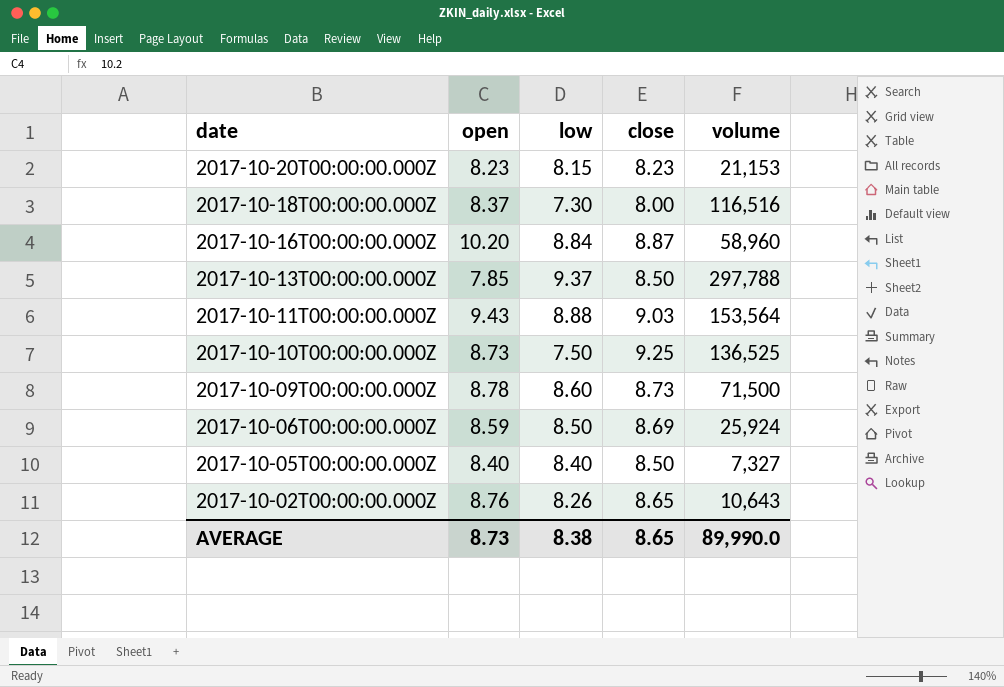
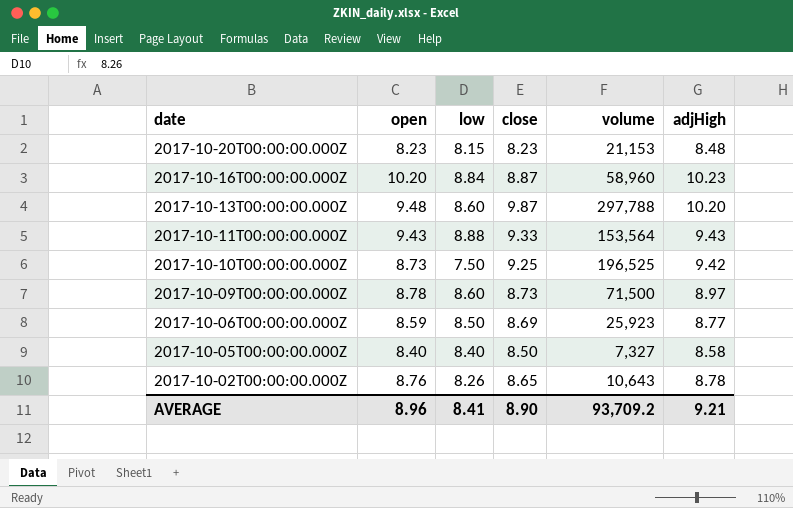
column adjHigh | position: none -> 6
row 2017-10-18T00:00:00.000Z: 8.37 | 7.30 | 8.00 | 116,516 -> none
2017-10-13T00:00:00.000Z | open: 7.85 -> 9.48
2017-10-13T00:00:00.000Z | low: 9.37 -> 8.60
2017-10-13T00:00:00.000Z | close: 8.50 -> 9.87
2017-10-11T00:00:00.000Z | close: 9.03 -> 9.33
2017-10-10T00:00:00.000Z | volume: 136,525 -> 196,525
2017-10-06T00:00:00.000Z | volume: 25,924 -> 25,923
AVERAGE | open: 8.73 -> 8.96
AVERAGE | low: 8.38 -> 8.41
AVERAGE | close: 8.65 -> 8.90
AVERAGE | volume: 89,990.0 -> 93,709.2

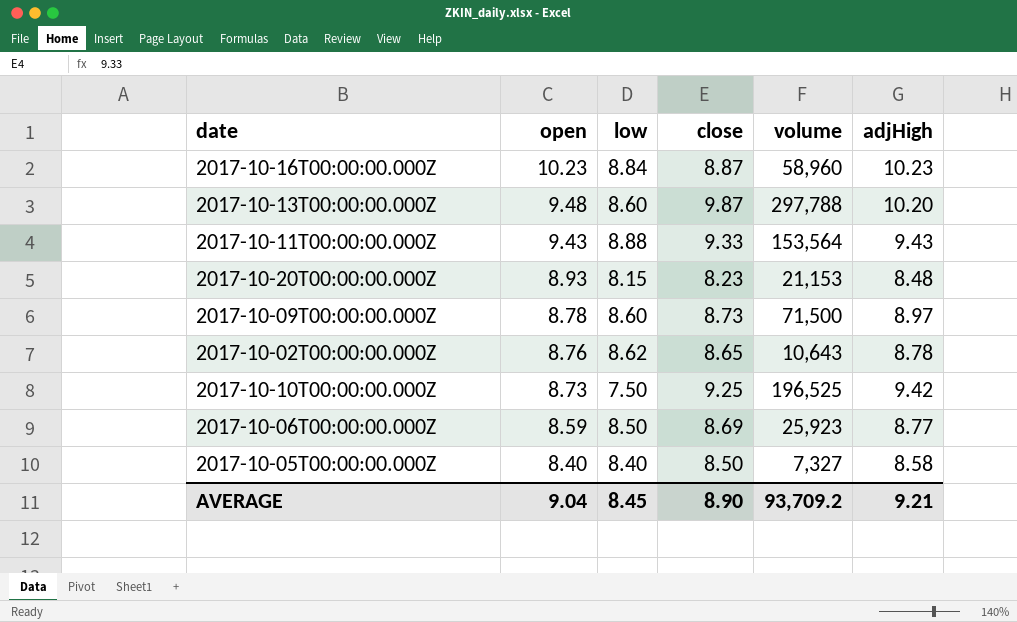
row order: date descending -> open descending
2017-10-16T00:00:00.000Z | open: 10.20 -> 10.23
2017-10-20T00:00:00.000Z | open: 8.23 -> 8.93
2017-10-02T00:00:00.000Z | low: 8.26 -> 8.62
AVERAGE | open: 8.96 -> 9.04
AVERAGE | low: 8.41 -> 8.45

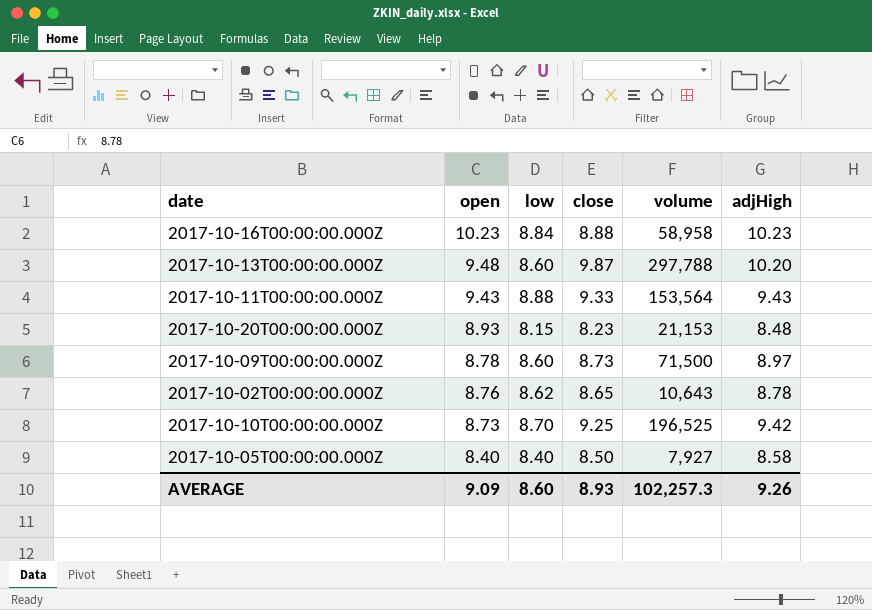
row 2017-10-06T00:00:00.000Z: 8.59 | 8.50 | 8.69 | 25,923 | 8.77 -> none
2017-10-16T00:00:00.000Z | close: 8.87 -> 8.88
2017-10-16T00:00:00.000Z | volume: 58,960 -> 58,958
2017-10-10T00:00:00.000Z | low: 7.50 -> 8.70
2017-10-05T00:00:00.000Z | volume: 7,327 -> 7,927
AVERAGE | open: 9.04 -> 9.09
AVERAGE | low: 8.45 -> 8.60
AVERAGE | close: 8.90 -> 8.93
AVERAGE | volume: 93,709.2 -> 102,257.3
AVERAGE | adjHigh: 9.21 -> 9.26

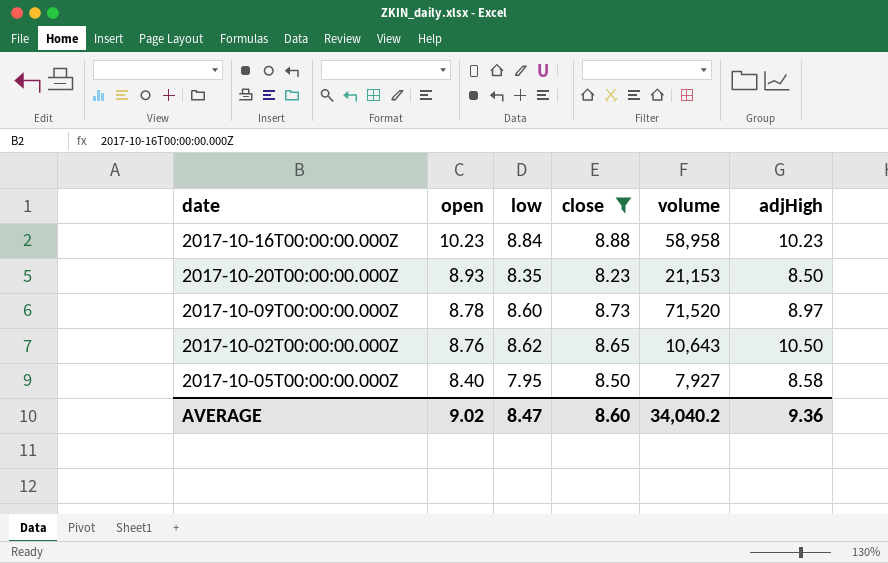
filter: none -> close <= 8.88
2017-10-20T00:00:00.000Z | low: 8.15 -> 8.35
2017-10-20T00:00:00.000Z | adjHigh: 8.48 -> 8.50
2017-10-09T00:00:00.000Z | volume: 71,500 -> 71,520
2017-10-02T00:00:00.000Z | adjHigh: 8.78 -> 10.50
2017-10-05T00:00:00.000Z | low: 8.40 -> 7.95
AVERAGE | open: 9.09 -> 9.02
AVERAGE | low: 8.60 -> 8.47
AVERAGE | close: 8.93 -> 8.60
AVERAGE | volume: 102,257.3 -> 34,040.2
AVERAGE | adjHigh: 9.26 -> 9.36

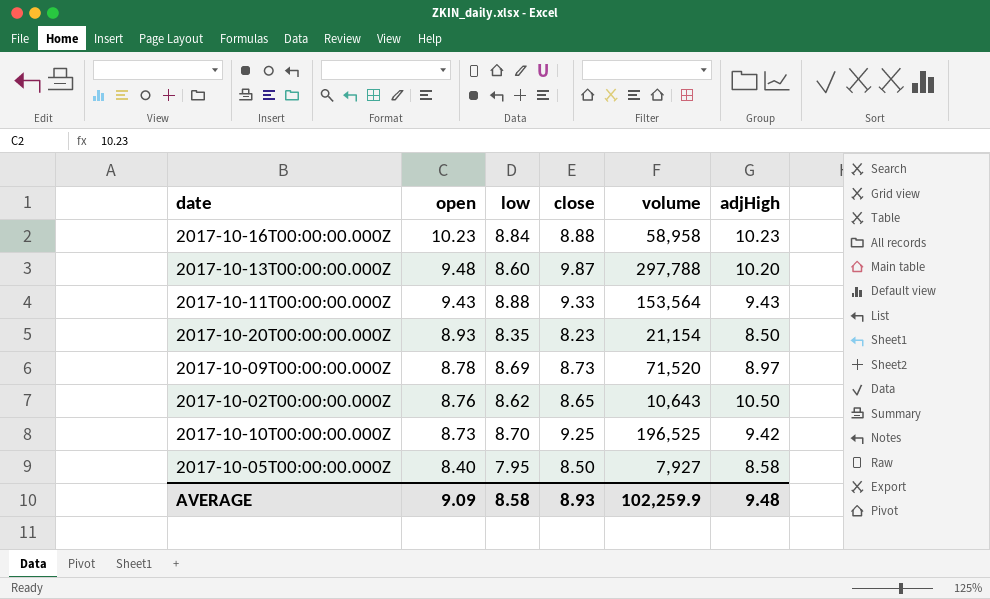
filter: close <= 8.88 -> none
2017-10-20T00:00:00.000Z | volume: 21,153 -> 21,154
2017-10-09T00:00:00.000Z | low: 8.60 -> 8.69
AVERAGE | open: 9.02 -> 9.09
AVERAGE | low: 8.47 -> 8.58
AVERAGE | close: 8.60 -> 8.93
AVERAGE | volume: 34,040.2 -> 102,259.9
AVERAGE | adjHigh: 9.36 -> 9.48

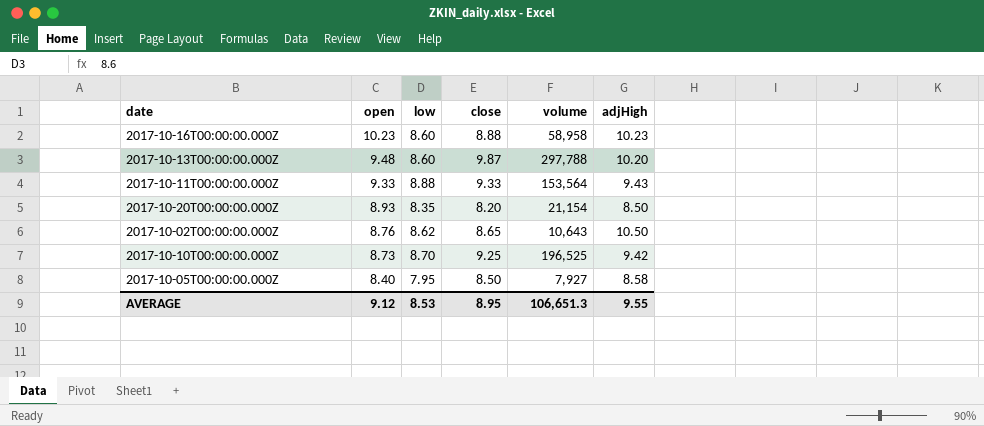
row 2017-10-09T00:00:00.000Z: 8.78 | 8.69 | 8.73 | 71,520 | 8.97 -> none
2017-10-16T00:00:00.000Z | low: 8.84 -> 8.60
2017-10-11T00:00:00.000Z | open: 9.43 -> 9.33
2017-10-20T00:00:00.000Z | close: 8.23 -> 8.20
AVERAGE | open: 9.09 -> 9.12
AVERAGE | low: 8.58 -> 8.53
AVERAGE | close: 8.93 -> 8.95
AVERAGE | volume: 102,259.9 -> 106,651.3
AVERAGE | adjHigh: 9.48 -> 9.55

